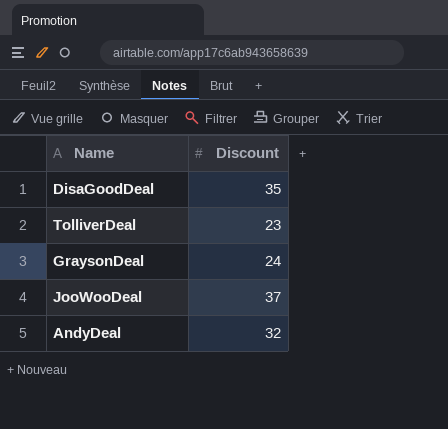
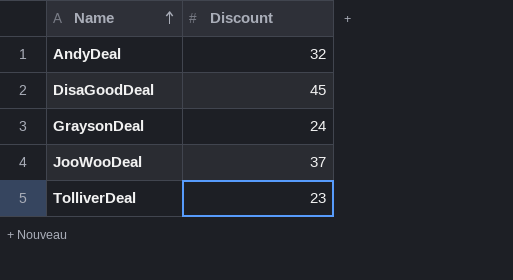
row order: none -> Name ascending
DisaGoodDeal | Discount: 35 -> 45

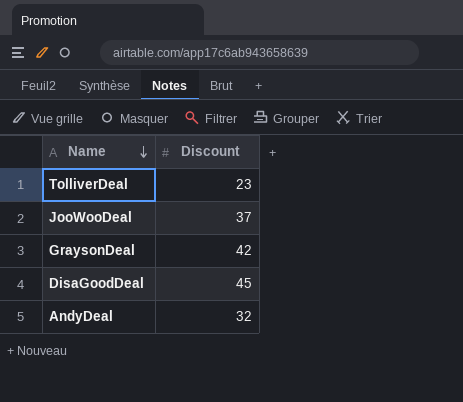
row order: Name ascending -> Name descending
GraysonDeal | Discount: 24 -> 42

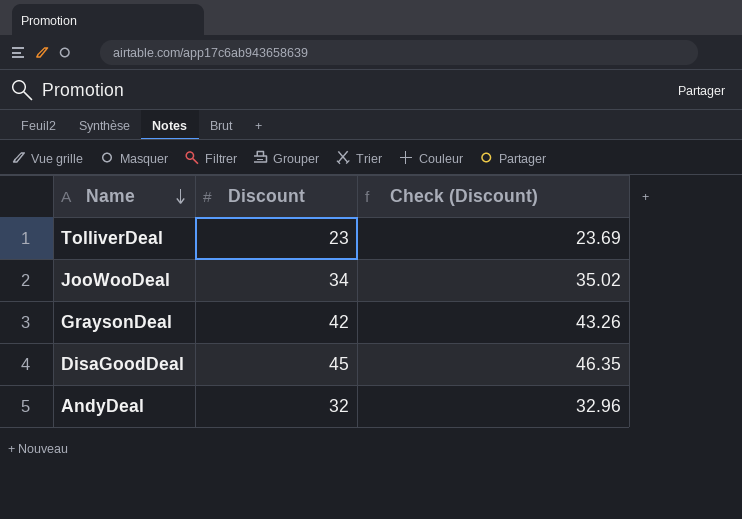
column Check (Discount) | formula: none -> [Discount] * 1.03
JooWooDeal | Discount: 37 -> 34

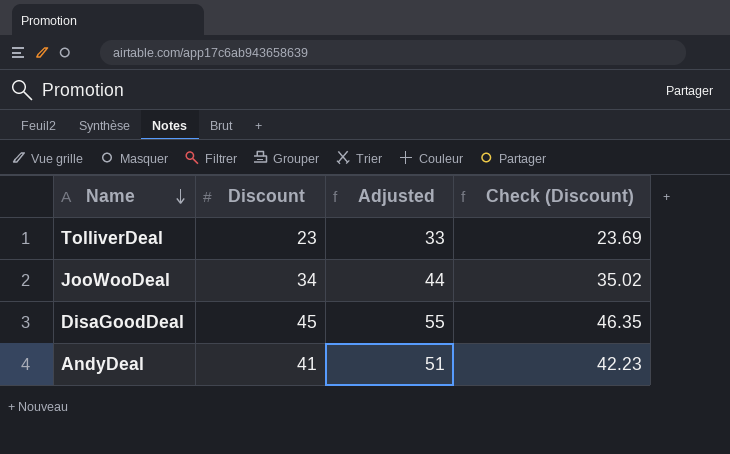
column Adjusted | formula: none -> [Discount] + 10
row GraysonDeal: 42 | 43.26 -> none
AndyDeal | Discount: 32 -> 41
AndyDeal | Check (Discount): 32.96 -> 42.23

